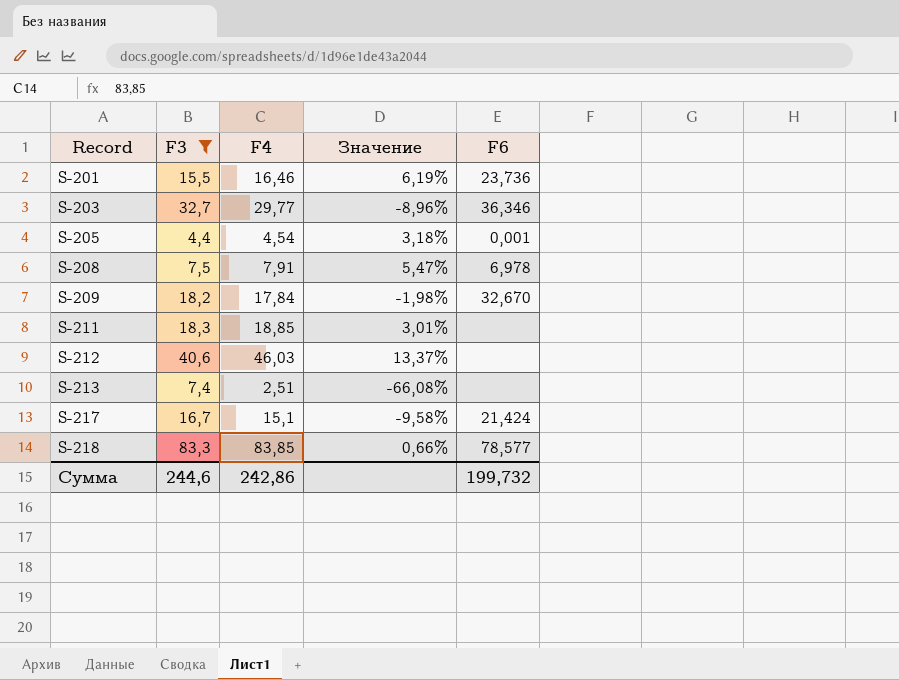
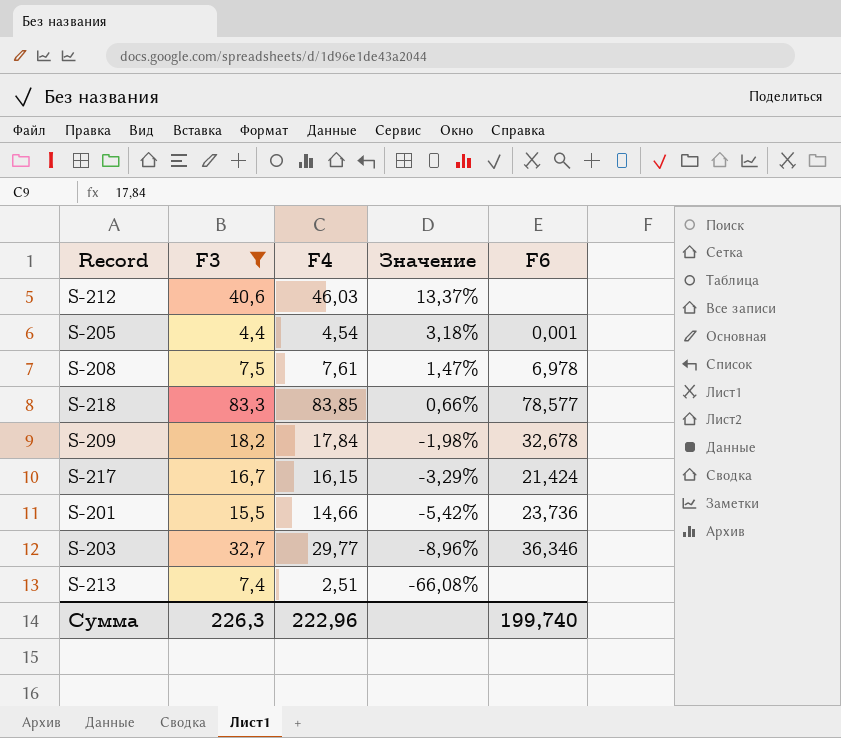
row order: Record ascending -> Значение descending
row S-211: 18,3 | 18,85 | 3,01% | none -> none
S-208 | F4: 7,91 -> 7,61
S-208 | Значение: 5,47% -> 1,47%
S-209 | F6: 32,670 -> 32,678
S-217 | F4: 15,1 -> 16,15
S-217 | Значение: -9,58% -> -3,29%
S-201 | F4: 16,46 -> 14,66
S-201 | Значение: 6,19% -> -5,42%
Сумма | F3: 244,6 -> 226,3
Сумма | F4: 242,86 -> 222,96
Сумма | F6: 199,732 -> 199,740

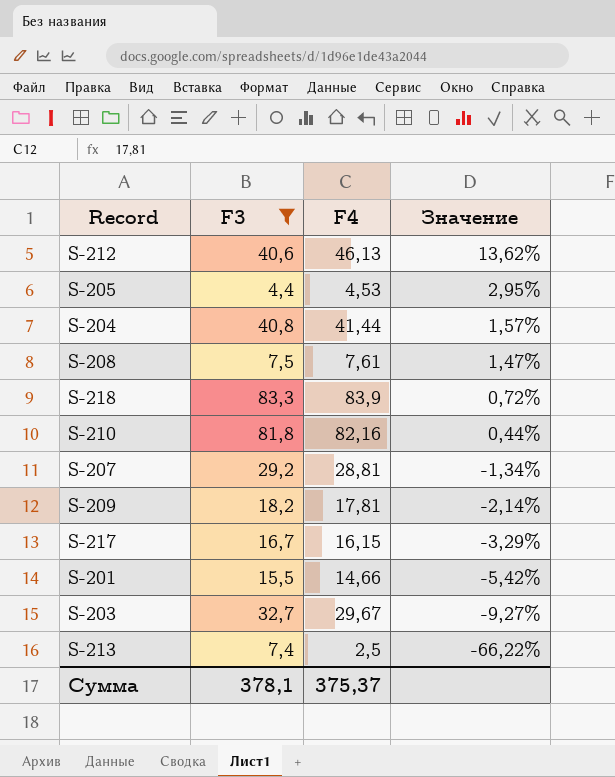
column F6 | position: 5 -> none
S-212 | F4: 46,03 -> 46,13
S-212 | Значение: 13,37% -> 13,62%
S-205 | F4: 4,54 -> 4,53
S-205 | Значение: 3,18% -> 2,95%
row S-204: none -> 40,8 | 41,44 | 1,57%
S-218 | F4: 83,85 -> 83,9
S-218 | Значение: 0,66% -> 0,72%
row S-210: none -> 81,8 | 82,16 | 0,44%
row S-207: none -> 29,2 | 28,81 | -1,34%
S-209 | F4: 17,84 -> 17,81
S-209 | Значение: -1,98% -> -2,14%
S-203 | F4: 29,77 -> 29,67
S-203 | Значение: -8,96% -> -9,27%
S-213 | F4: 2,51 -> 2,5
S-213 | Значение: -66,08% -> -66,22%
Сумма | F3: 226,3 -> 378,1
Сумма | F4: 222,96 -> 375,37

